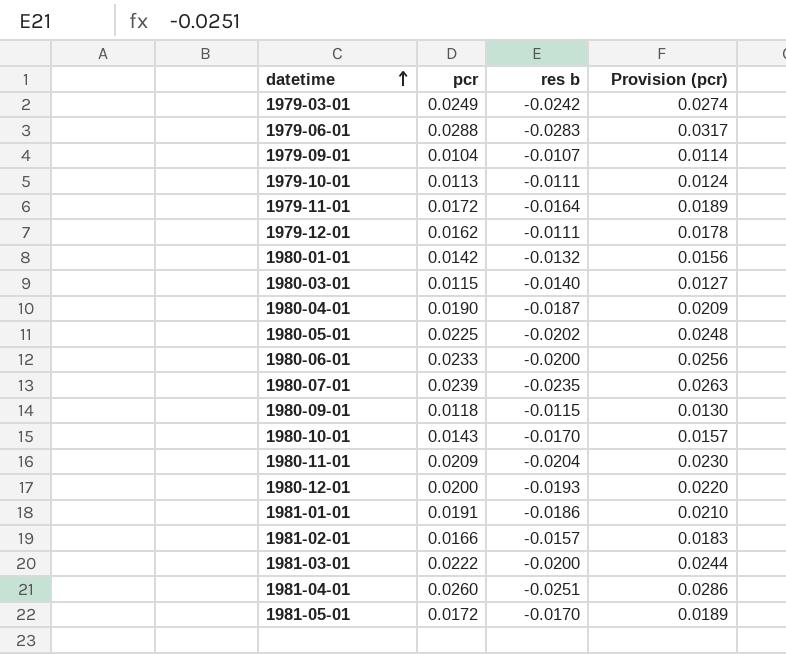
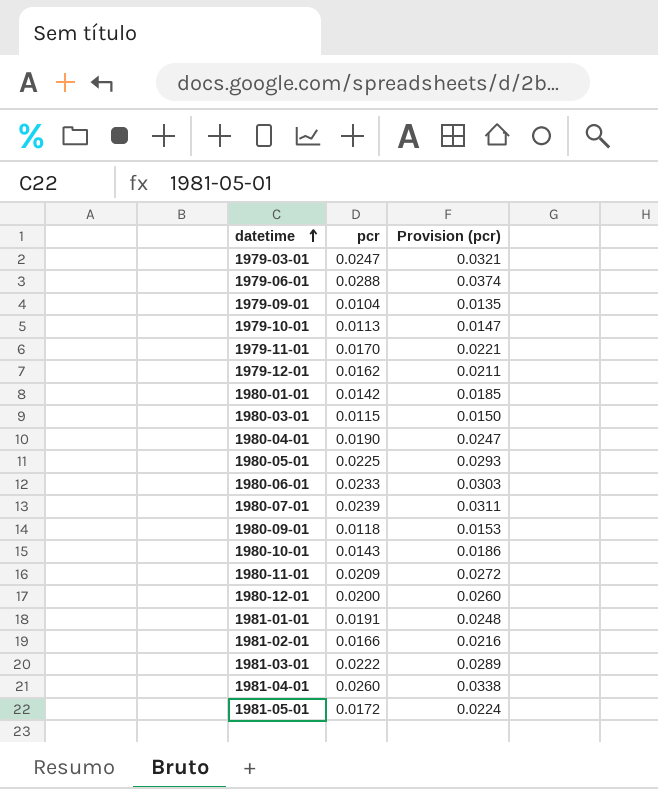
column res b | position: 3 -> none
column Provision (pcr) | formula: [pcr] * 1.1 -> [pcr] * 1.3
1979-03-01 | pcr: 0.0249 -> 0.0247
1979-11-01 | pcr: 0.0172 -> 0.0170

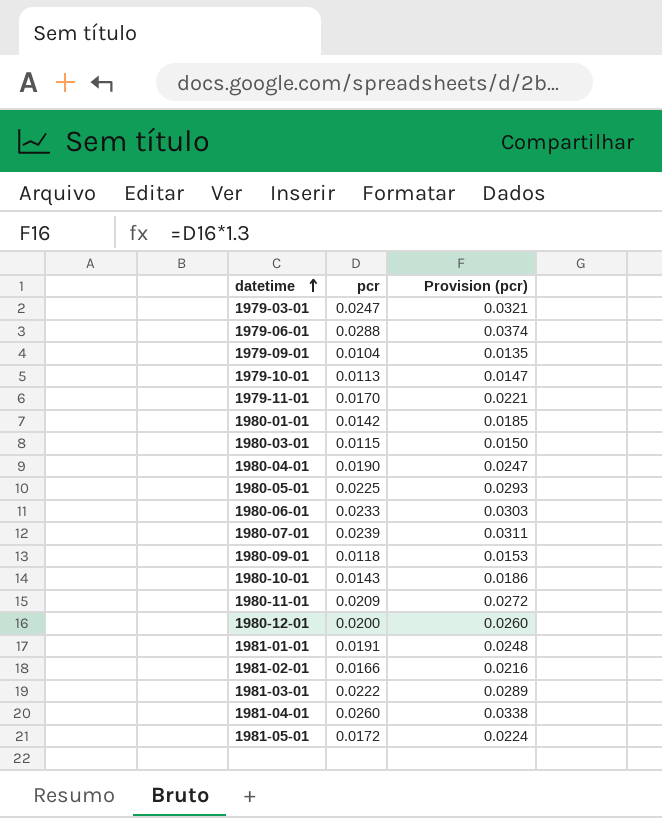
row 1979-12-01: 0.0162 | 0.0211 -> none

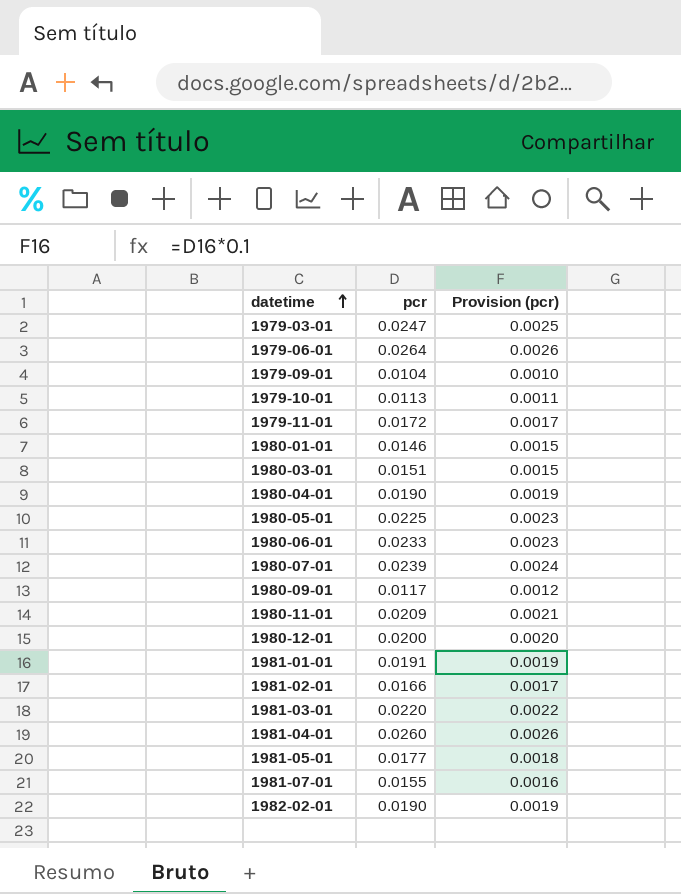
column Provision (pcr) | formula: [pcr] * 1.3 -> [pcr] * 0.1
row 1980-10-01: 0.0143 | 0.0186 -> none
1979-06-01 | pcr: 0.0288 -> 0.0264
1979-11-01 | pcr: 0.0170 -> 0.0172
1980-01-01 | pcr: 0.0142 -> 0.0146
1980-03-01 | pcr: 0.0115 -> 0.0151
1980-09-01 | pcr: 0.0118 -> 0.0117
1981-03-01 | pcr: 0.0222 -> 0.0220
1981-05-01 | pcr: 0.0172 -> 0.0177
row 1981-07-01: none -> 0.0155 | 0.0016
row 1982-02-01: none -> 0.0190 | 0.0019

